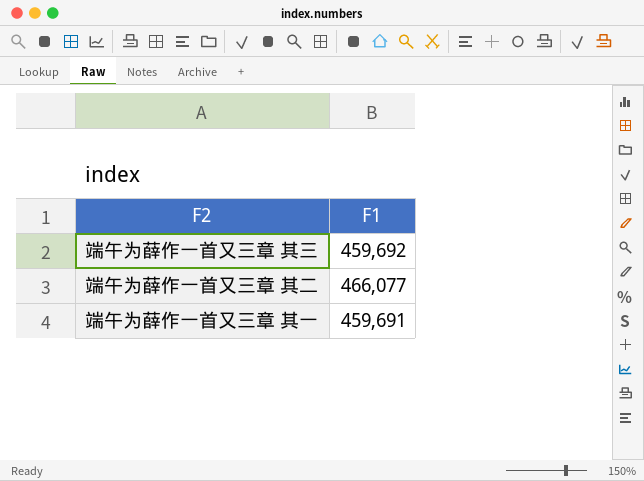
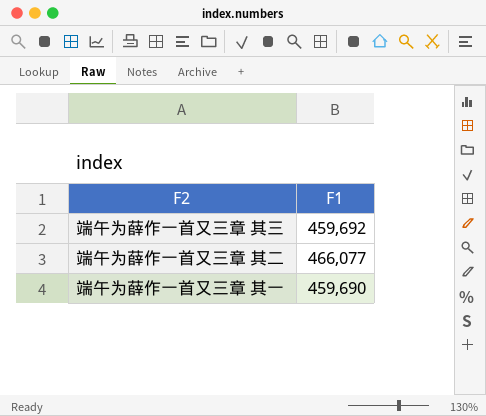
端午为薛作一首又三章 其一 | F1: 459,691 -> 459,690

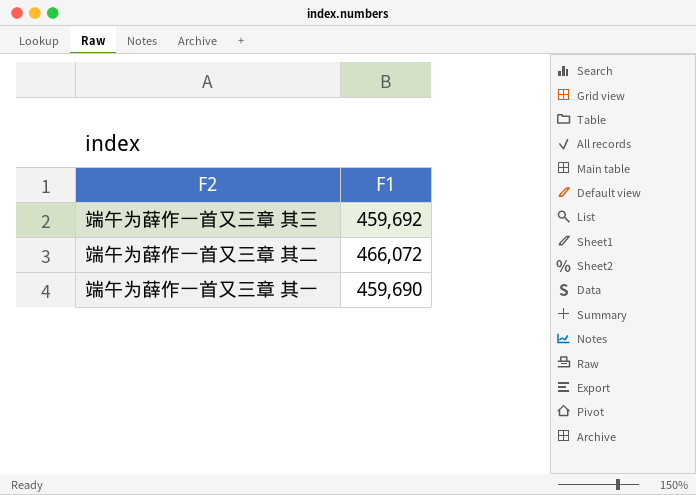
端午为薛作一首又三章 其二 | F1: 466,077 -> 466,072

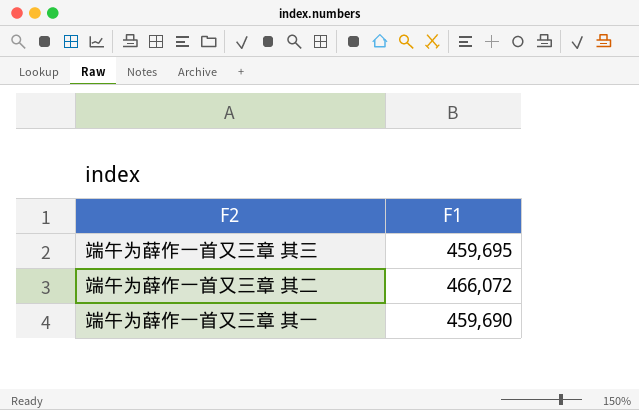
端午为薛作一首又三章 其三 | F1: 459,692 -> 459,695

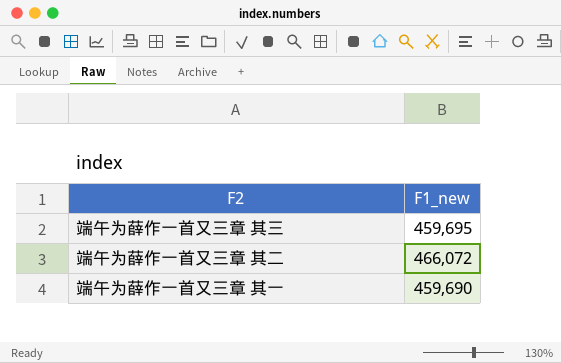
column name: F1 -> F1_new

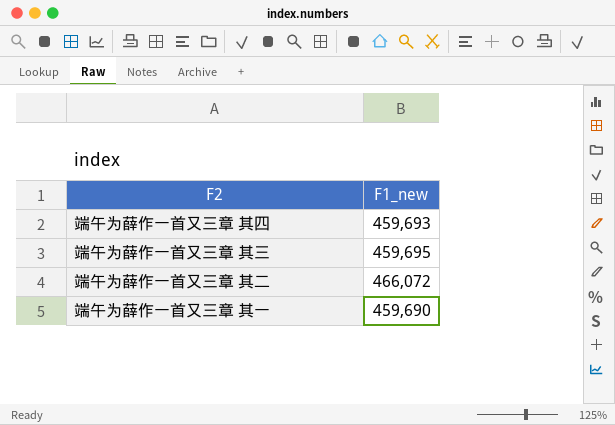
row 端午为薛作一首又三章 其四: none -> 459,693

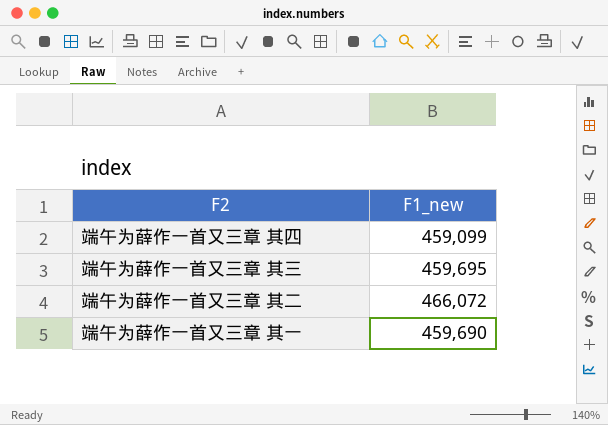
端午为薛作一首又三章 其四 | F1_new: 459,693 -> 459,099

